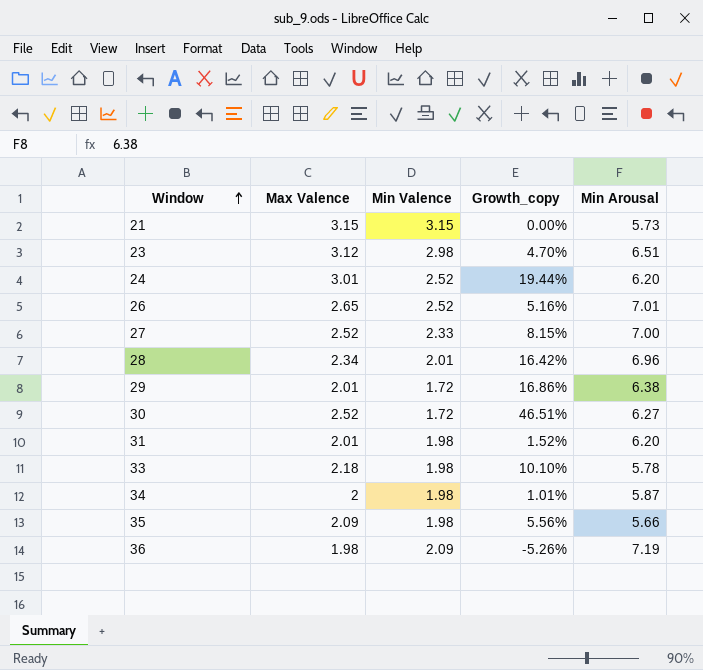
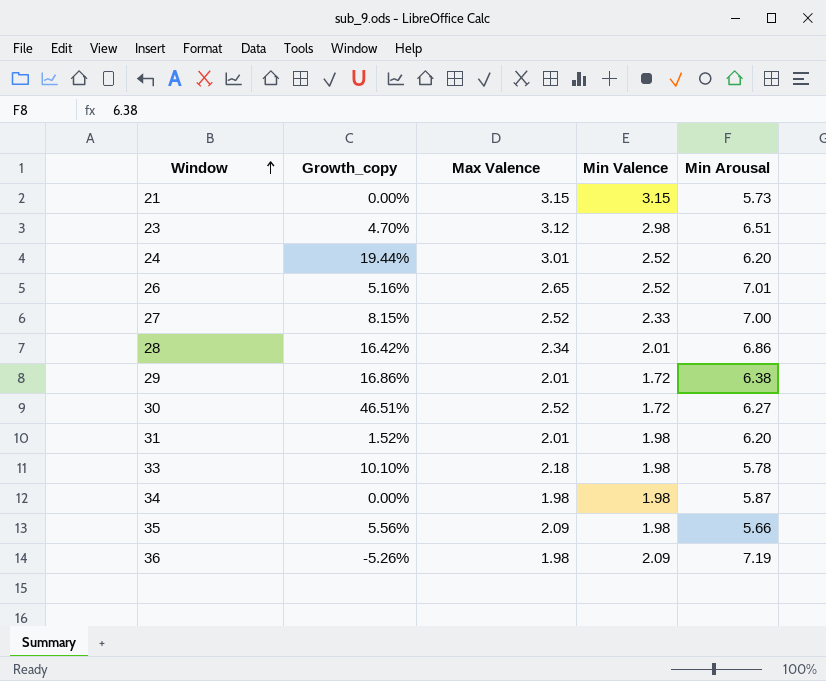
column Growth_copy | position: 4 -> 2
28 | Min Arousal: 6.96 -> 6.86
34 | Growth_copy: 1.01% -> 0.00%
34 | Max Valence: 2 -> 1.98

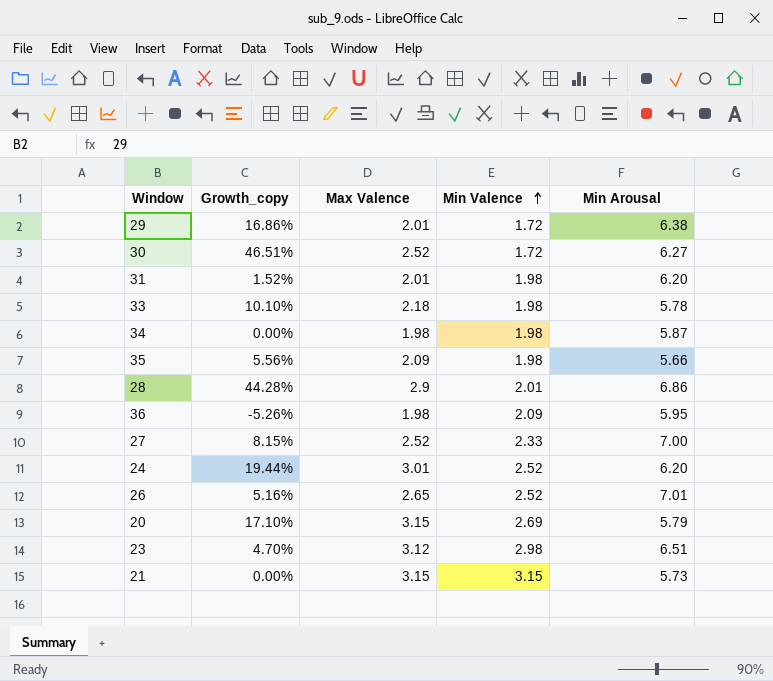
row order: Window ascending -> Min Valence ascending
28 | Growth_copy: 16.42% -> 44.28%
28 | Max Valence: 2.34 -> 2.9
36 | Min Arousal: 7.19 -> 5.95
row 20: none -> 17.10% | 3.15 | 2.69 | 5.79

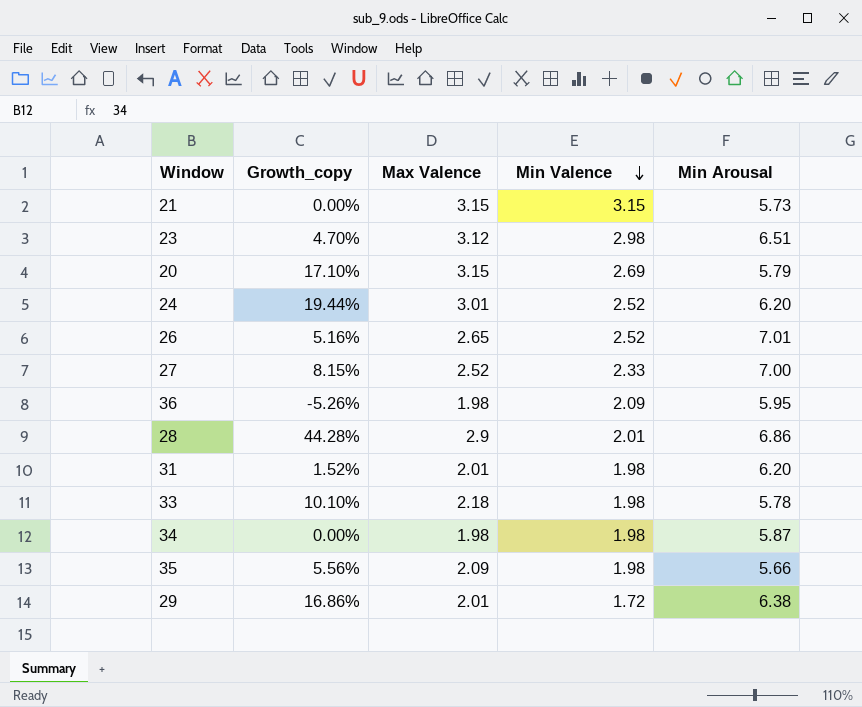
row order: Min Valence ascending -> Min Valence descending
row 30: 46.51% | 2.52 | 1.72 | 6.27 -> none

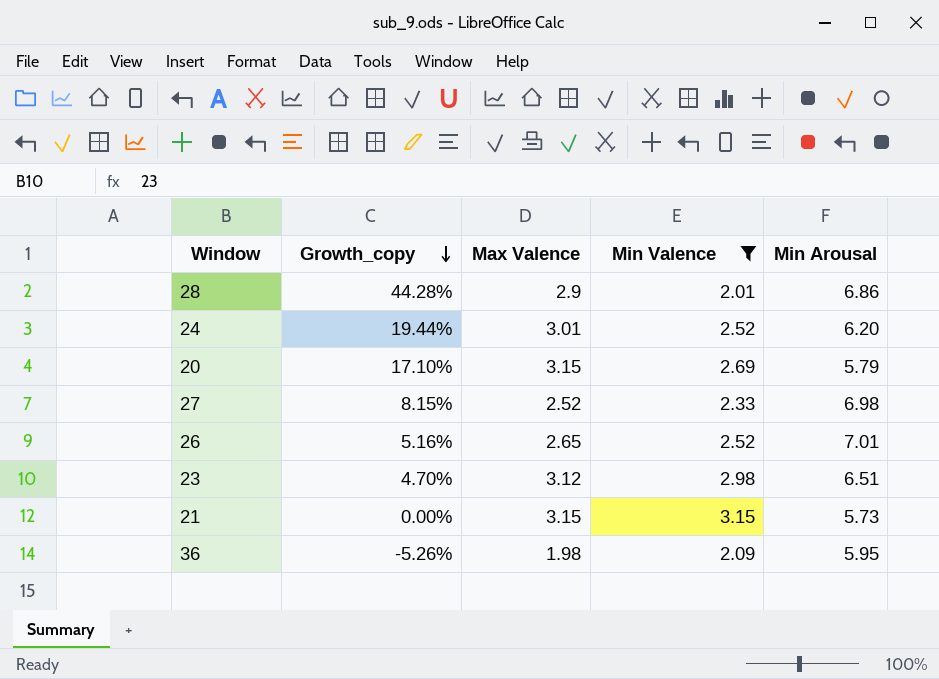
filter: none -> Min Valence >= 2.01
row order: Min Valence descending -> Growth_copy descending
27 | Min Arousal: 7.00 -> 6.98

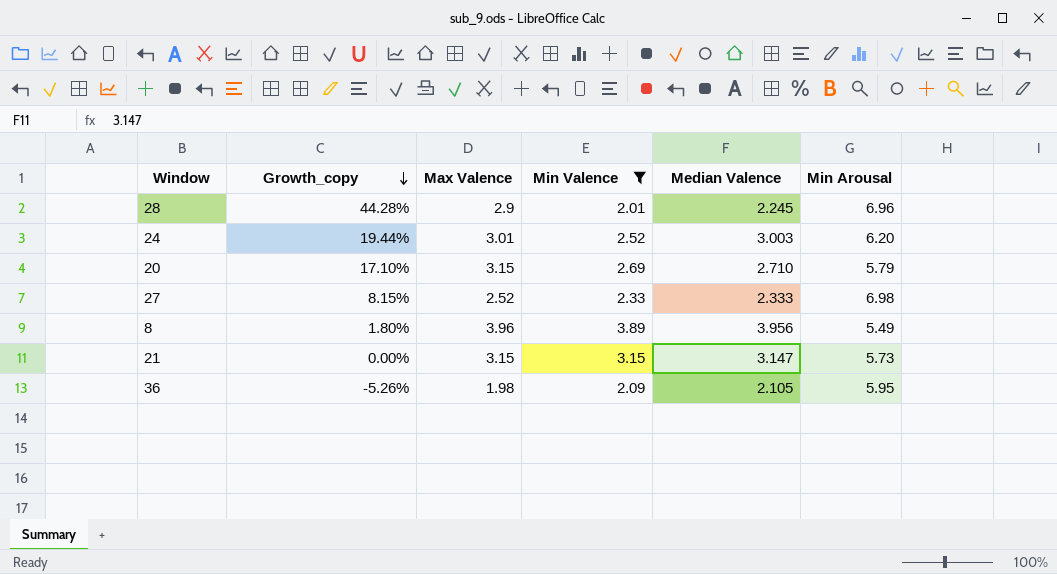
column Median Valence | position: none -> 5
row 26: 5.16% | 2.65 | 2.52 | 7.01 -> none
row 23: 4.70% | 3.12 | 2.98 | 6.51 -> none
28 | Min Arousal: 6.86 -> 6.96
row 8: none -> 1.80% | 3.96 | 3.89 | 3.956 | 5.49

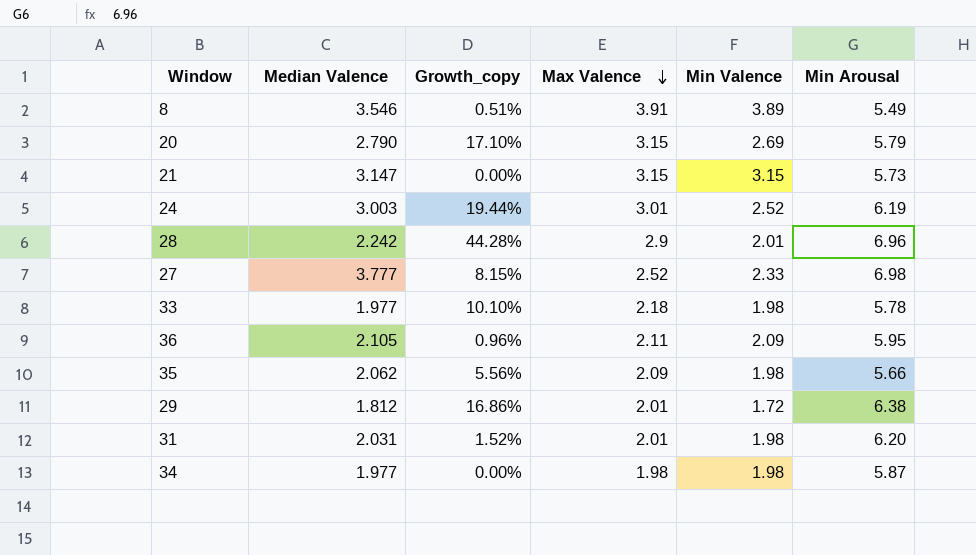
filter: Min Valence >= 2.01 -> none
row order: Growth_copy descending -> Max Valence descending
column Median Valence | position: 5 -> 2
8 | Median Valence: 3.956 -> 3.546
8 | Growth_copy: 1.80% -> 0.51%
8 | Max Valence: 3.96 -> 3.91
20 | Median Valence: 2.710 -> 2.790
24 | Min Arousal: 6.20 -> 6.19
28 | Median Valence: 2.245 -> 2.242
27 | Median Valence: 2.333 -> 3.777
36 | Growth_copy: -5.26% -> 0.96%
36 | Max Valence: 1.98 -> 2.11

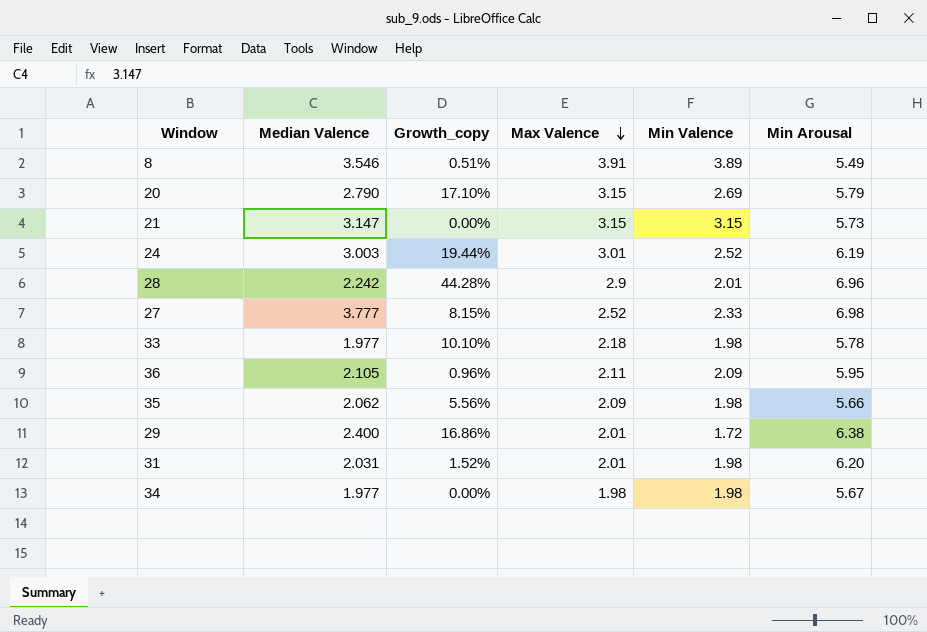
29 | Median Valence: 1.812 -> 2.400
34 | Min Arousal: 5.87 -> 5.67

